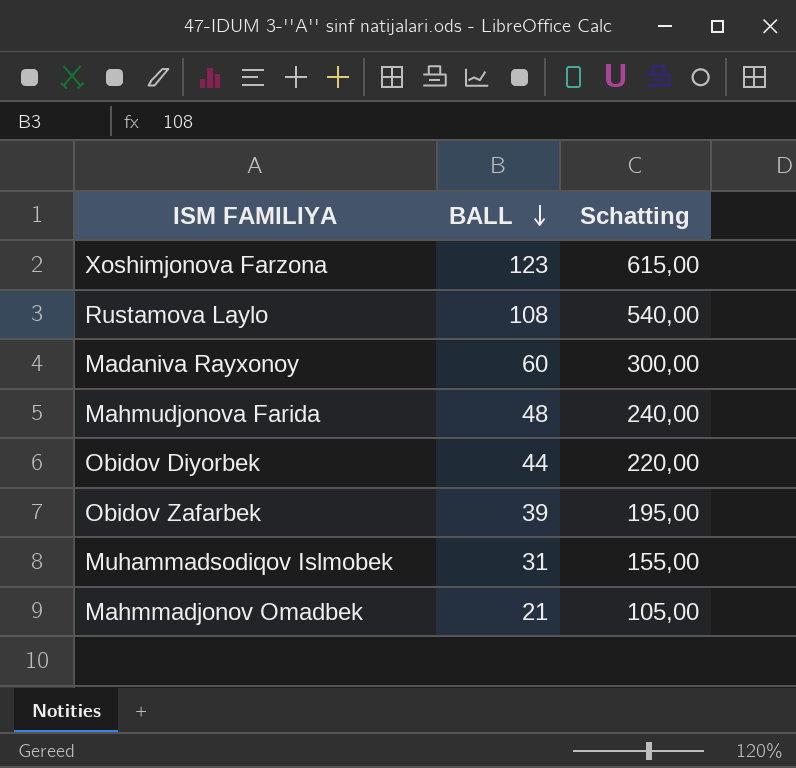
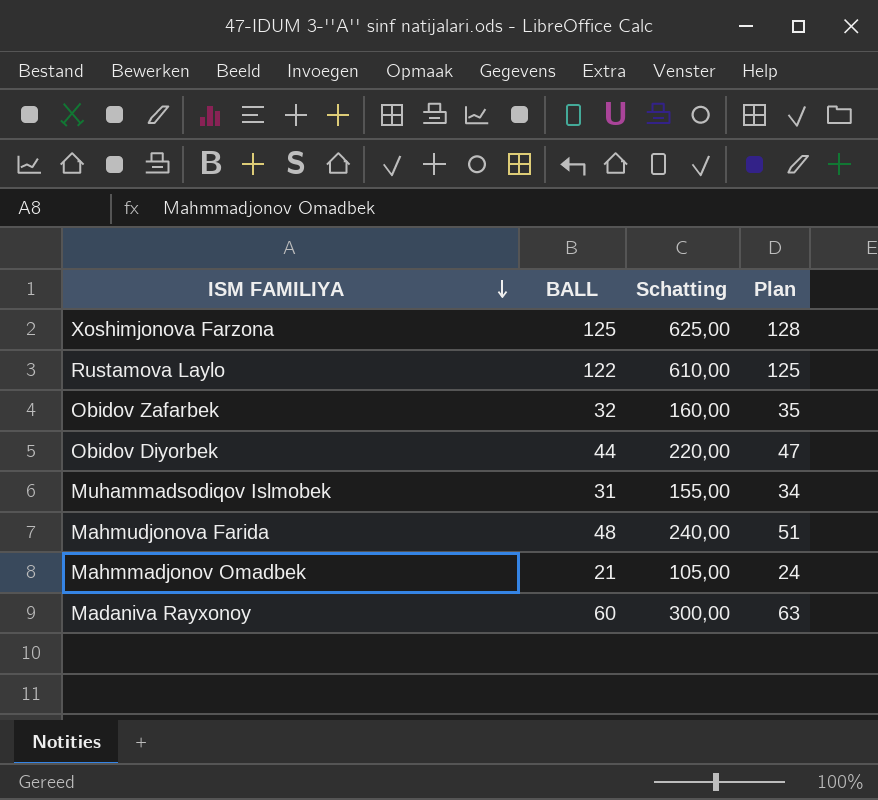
row order: BALL descending -> ISM FAMILIYA descending
column Plan | formula: none -> [BALL] + 3
Xoshimjonova Farzona | BALL: 123 -> 125
Xoshimjonova Farzona | Schatting: 615,00 -> 625,00
Rustamova Laylo | BALL: 108 -> 122
Rustamova Laylo | Schatting: 540,00 -> 610,00
Obidov Zafarbek | BALL: 39 -> 32
Obidov Zafarbek | Schatting: 195,00 -> 160,00

